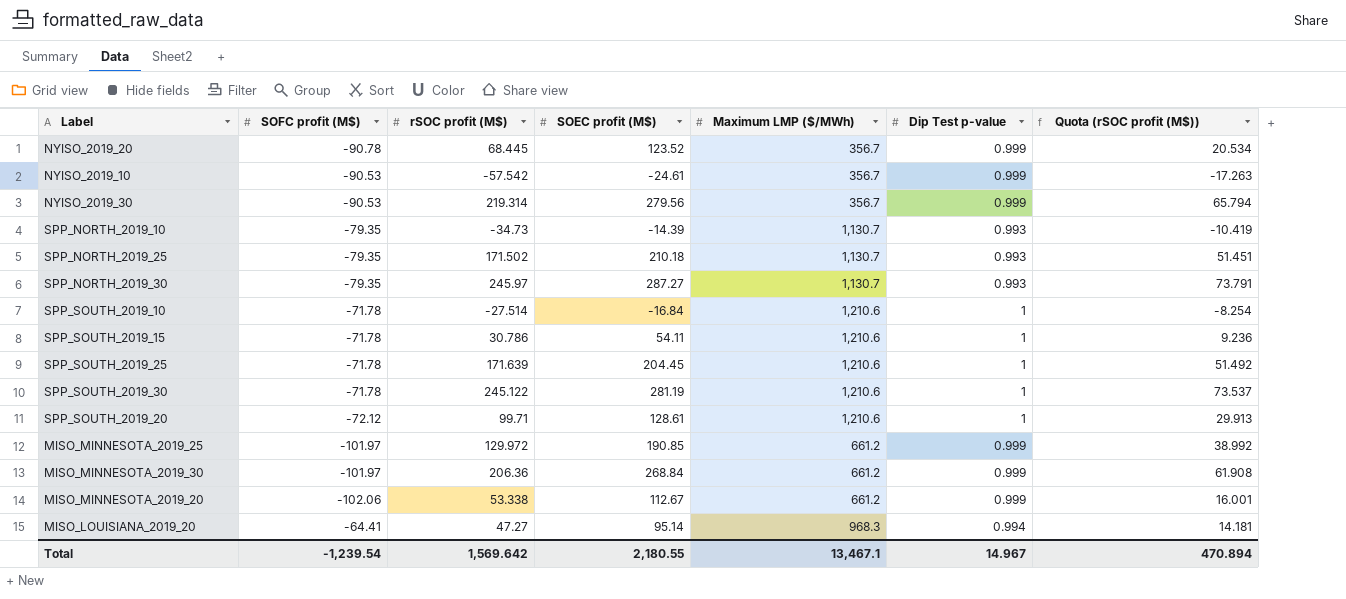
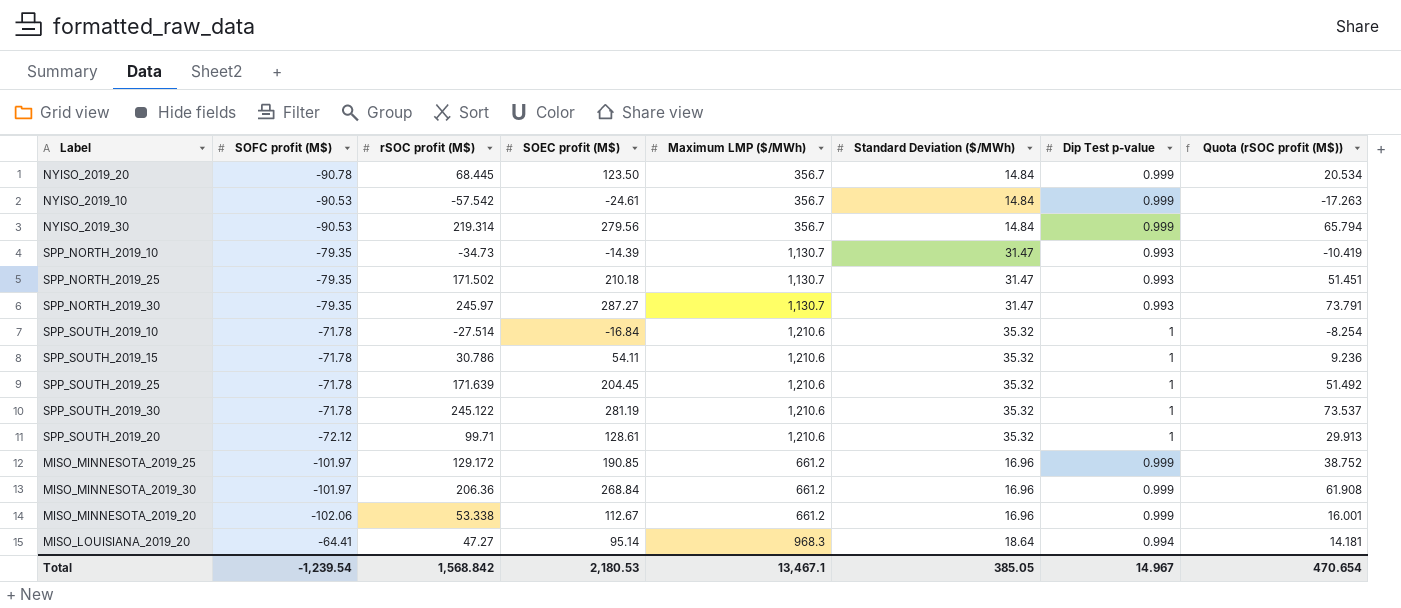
column Standard Deviation ($/MWh) | position: none -> 6
NYISO_2019_20 | SOEC profit (M$): 123.52 -> 123.50
MISO_MINNESOTA_2019_25 | rSOC profit (M$): 129.972 -> 129.172
MISO_MINNESOTA_2019_25 | Quota (rSOC profit (M$)): 38.992 -> 38.752
Total | rSOC profit (M$): 1,569.642 -> 1,568.842
Total | SOEC profit (M$): 2,180.55 -> 2,180.53
Total | Quota (rSOC profit (M$)): 470.894 -> 470.654

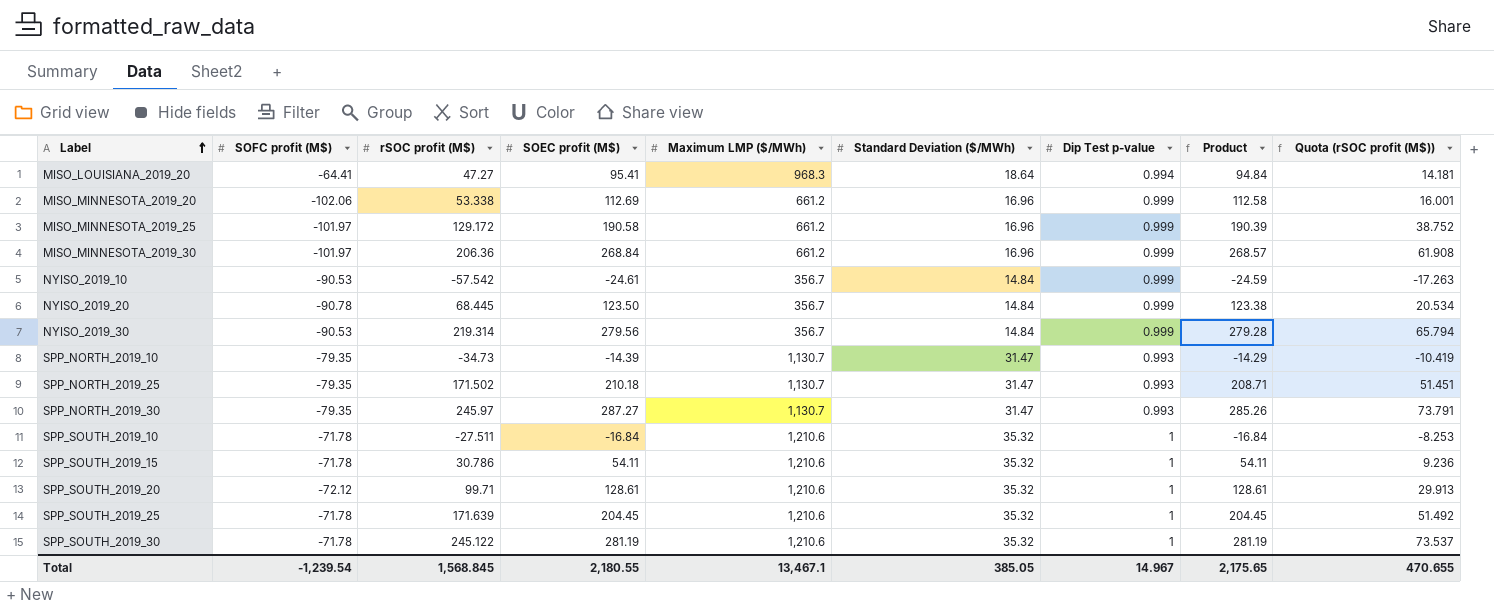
row order: none -> Label ascending
column Product | formula: none -> [SOEC profit (M$)] * [Dip Test p-value]
MISO_LOUISIANA_2019_20 | SOEC profit (M$): 95.14 -> 95.41
MISO_MINNESOTA_2019_20 | SOEC profit (M$): 112.67 -> 112.69
MISO_MINNESOTA_2019_25 | SOEC profit (M$): 190.85 -> 190.58
SPP_SOUTH_2019_10 | rSOC profit (M$): -27.514 -> -27.511
SPP_SOUTH_2019_10 | Quota (rSOC profit (M$)): -8.254 -> -8.253
Total | rSOC profit (M$): 1,568.842 -> 1,568.845
Total | SOEC profit (M$): 2,180.53 -> 2,180.55
Total | Quota (rSOC profit (M$)): 470.654 -> 470.655

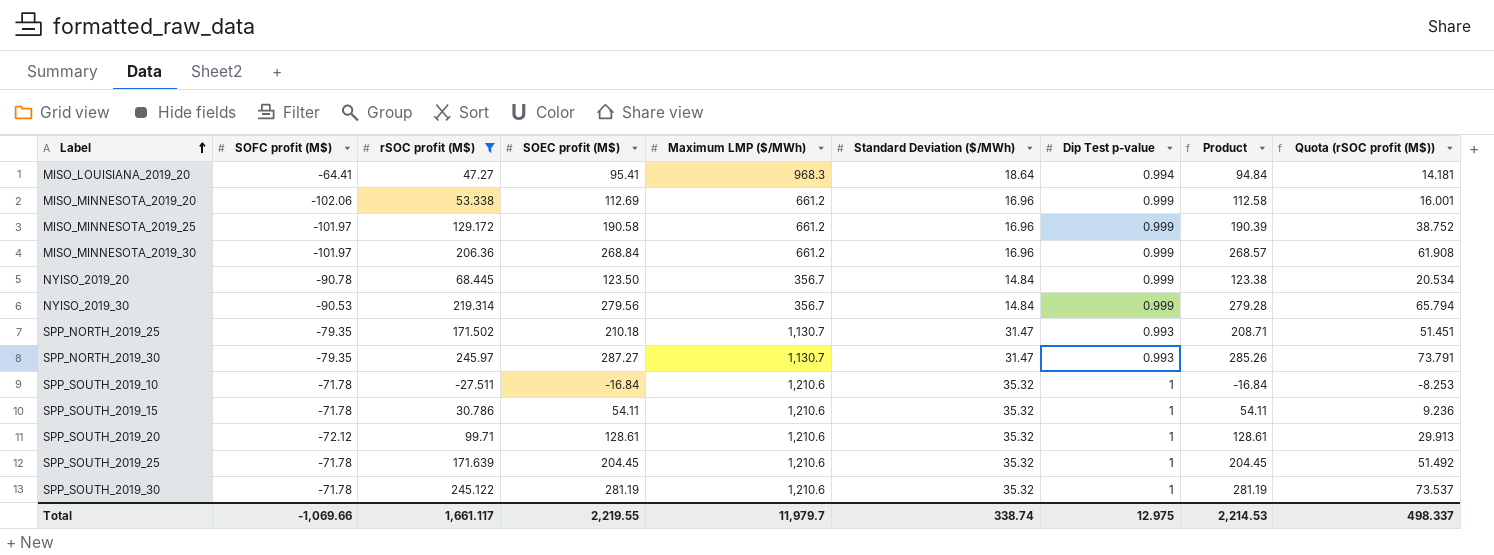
filter: none -> rSOC profit (M$) >= -27.511
Total | SOFC profit (M$): -1,239.54 -> -1,069.66
Total | rSOC profit (M$): 1,568.845 -> 1,661.117
Total | SOEC profit (M$): 2,180.55 -> 2,219.55
Total | Maximum LMP ($/MWh): 13,467.1 -> 11,979.7
Total | Standard Deviation ($/MWh): 385.05 -> 338.74
Total | Dip Test p-value: 14.967 -> 12.975
Total | Product: 2,175.65 -> 2,214.53
Total | Quota (rSOC profit (M$)): 470.655 -> 498.337

